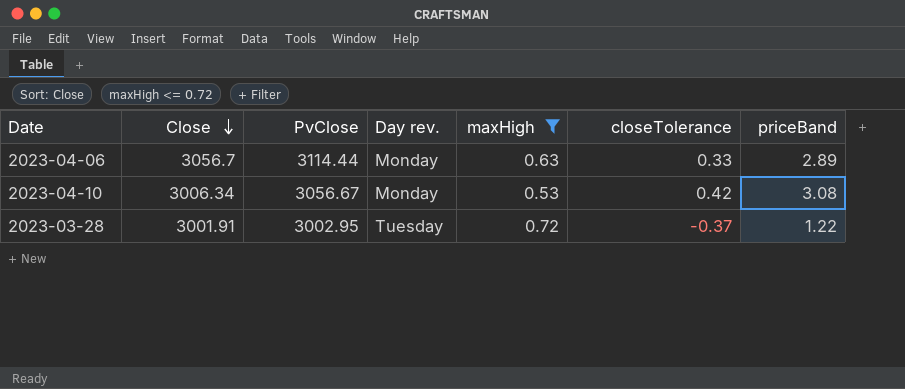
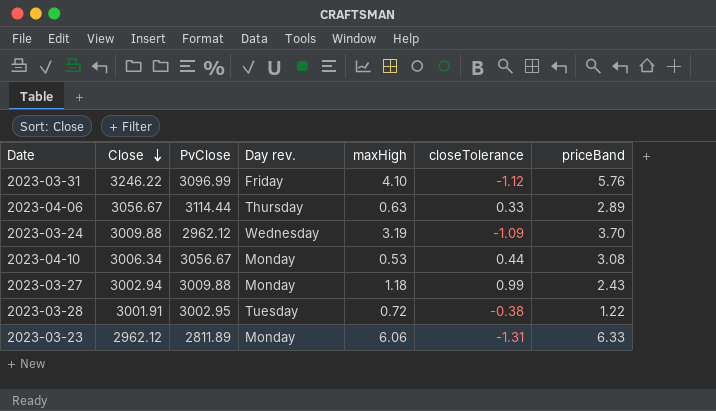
filter: maxHigh <= 0.72 -> none
2023-04-06 | Close: 3056.7 -> 3056.67
2023-04-06 | Day rev.: Monday -> Thursday
2023-04-10 | closeTolerance: 0.42 -> 0.44
2023-03-28 | closeTolerance: -0.37 -> -0.38

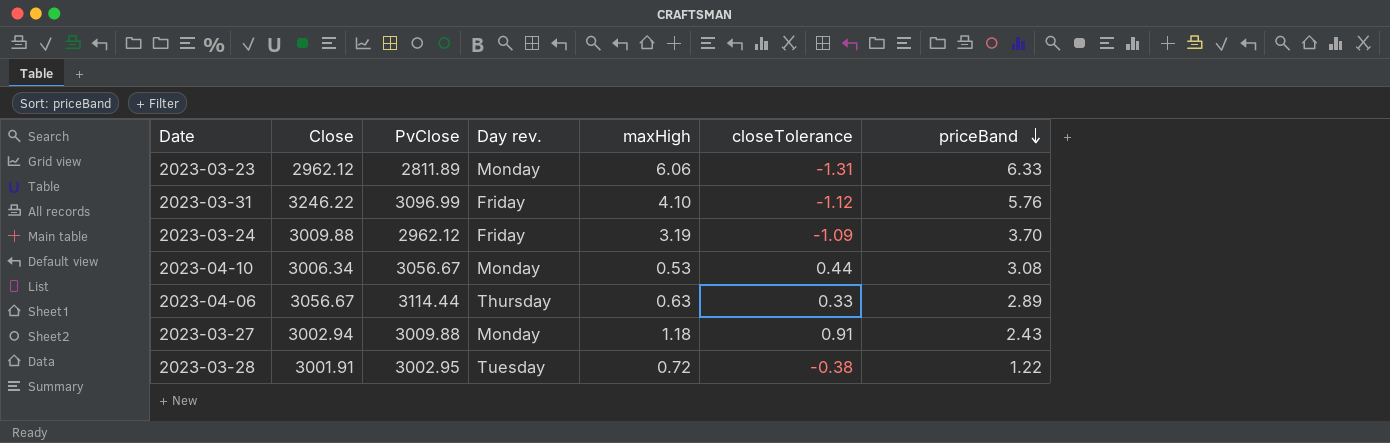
row order: Close descending -> priceBand descending
2023-03-24 | Day rev.: Wednesday -> Friday
2023-03-27 | closeTolerance: 0.99 -> 0.91

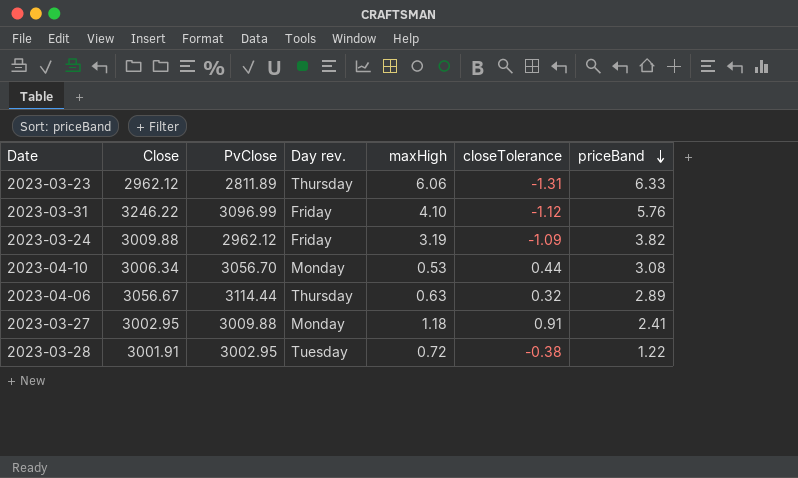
2023-03-23 | Day rev.: Monday -> Thursday
2023-03-24 | priceBand: 3.70 -> 3.82
2023-04-10 | PvClose: 3056.67 -> 3056.70
2023-04-06 | closeTolerance: 0.33 -> 0.32
2023-03-27 | Close: 3002.94 -> 3002.95
2023-03-27 | priceBand: 2.43 -> 2.41

